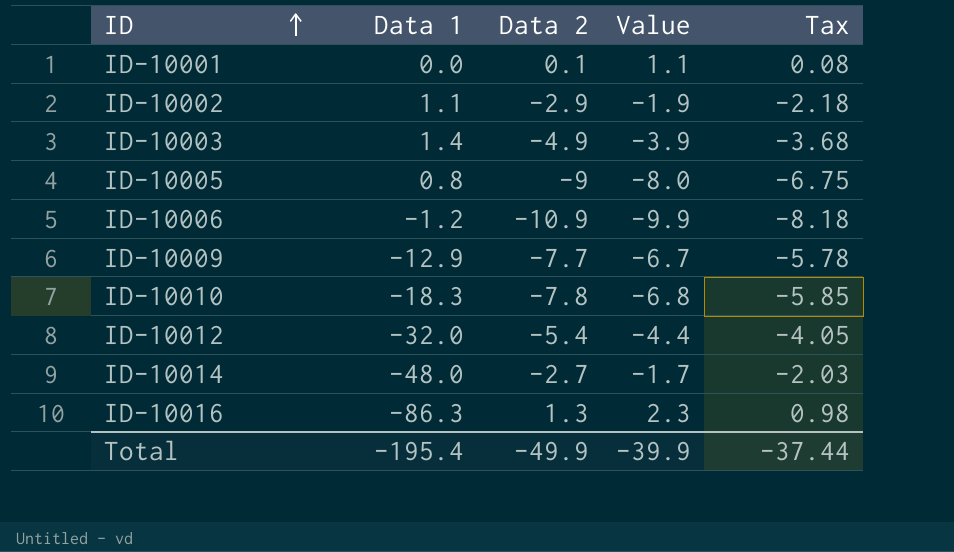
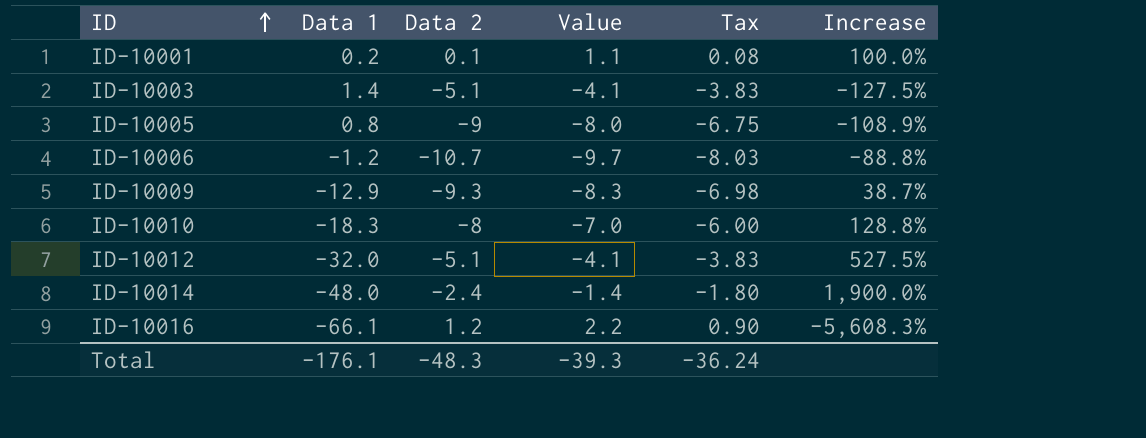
column Increase | formula: none -> ([Data 1] - [Data 2]) / [Data 2]
row ID-10002: 1.1 | -2.9 | -1.9 | -2.18 -> none
ID-10001 | Data 1: 0.0 -> 0.2
ID-10003 | Data 2: -4.9 -> -5.1
ID-10003 | Value: -3.9 -> -4.1
ID-10003 | Tax: -3.68 -> -3.83
ID-10006 | Data 2: -10.9 -> -10.7
ID-10006 | Value: -9.9 -> -9.7
ID-10006 | Tax: -8.18 -> -8.03
ID-10009 | Data 2: -7.7 -> -9.3
ID-10009 | Value: -6.7 -> -8.3
ID-10009 | Tax: -5.78 -> -6.98
ID-10010 | Data 2: -7.8 -> -8
ID-10010 | Value: -6.8 -> -7.0
ID-10010 | Tax: -5.85 -> -6.00
ID-10012 | Data 2: -5.4 -> -5.1
ID-10012 | Value: -4.4 -> -4.1
ID-10012 | Tax: -4.05 -> -3.83
ID-10014 | Data 2: -2.7 -> -2.4
ID-10014 | Value: -1.7 -> -1.4
ID-10014 | Tax: -2.03 -> -1.80
ID-10016 | Data 1: -86.3 -> -66.1
ID-10016 | Data 2: 1.3 -> 1.2
ID-10016 | Value: 2.3 -> 2.2
ID-10016 | Tax: 0.98 -> 0.90
Total | Data 1: -195.4 -> -176.1
Total | Data 2: -49.9 -> -48.3
Total | Value: -39.9 -> -39.3
Total | Tax: -37.44 -> -36.24

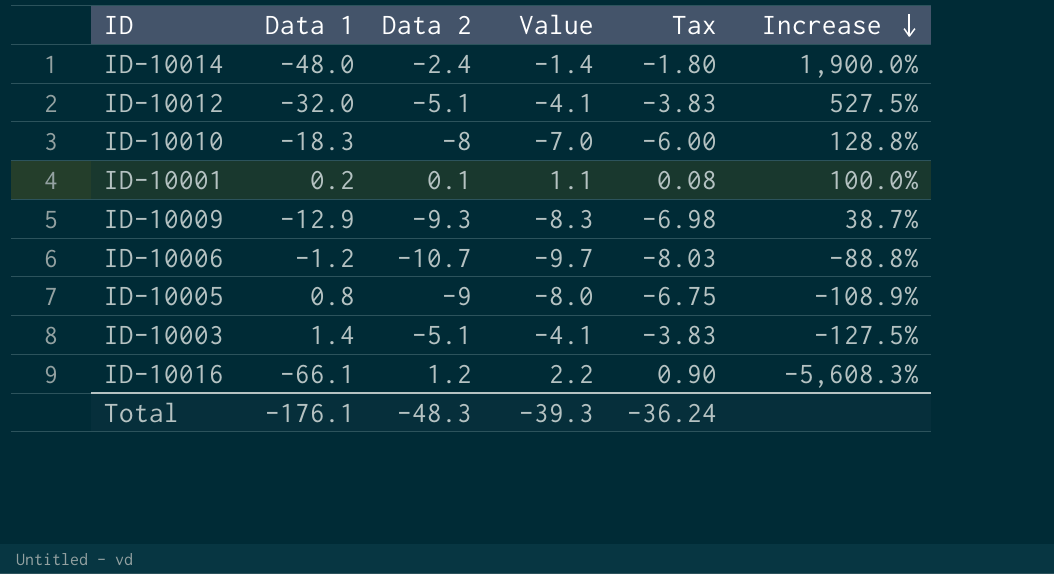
row order: ID ascending -> Increase descending

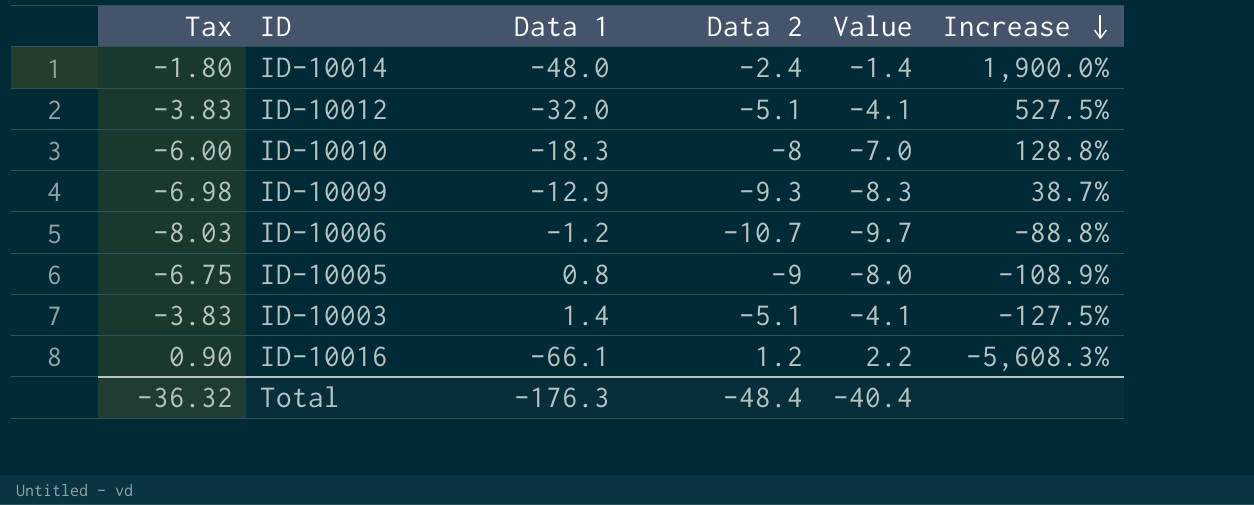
column Tax | position: 5 -> 1
row ID-10001: 0.2 | 0.1 | 1.1 | 0.08 | 100.0% -> none
Total | Tax: -36.24 -> -36.32
Total | Data 1: -176.1 -> -176.3
Total | Data 2: -48.3 -> -48.4
Total | Value: -39.3 -> -40.4

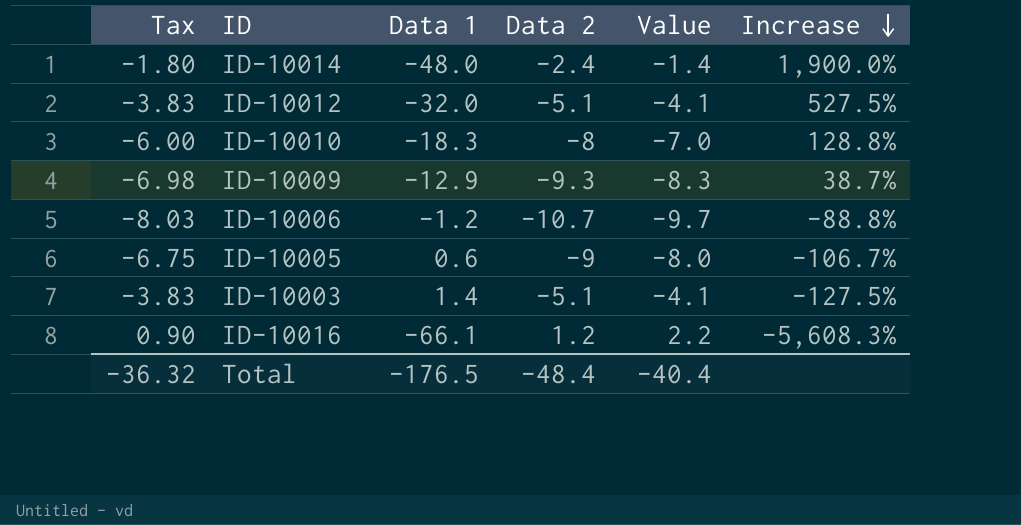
ID-10005 | Data 1: 0.8 -> 0.6
ID-10005 | Increase: -108.9% -> -106.7%
Total | Data 1: -176.3 -> -176.5

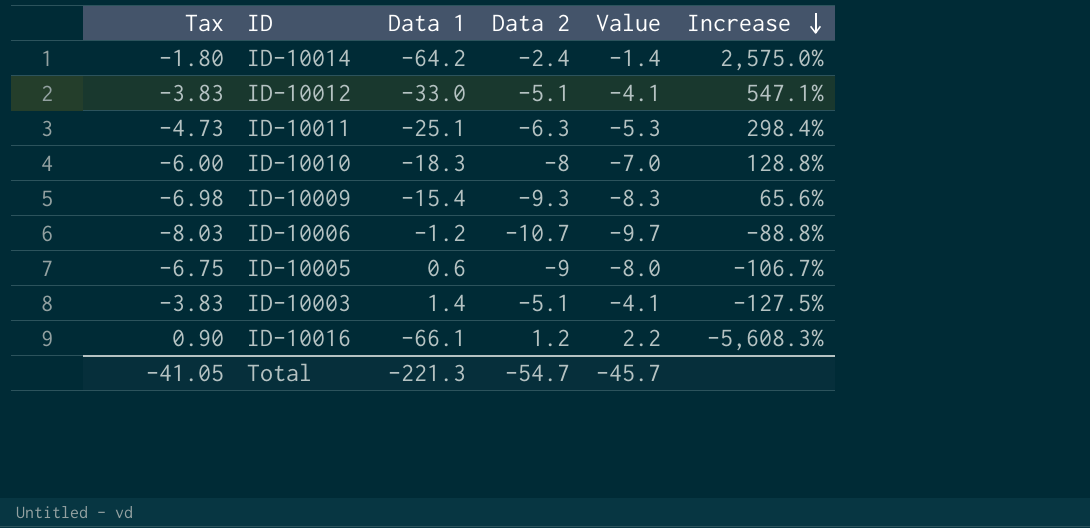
ID-10014 | Data 1: -48.0 -> -64.2
ID-10014 | Increase: 1,900.0% -> 2,575.0%
ID-10012 | Data 1: -32.0 -> -33.0
ID-10012 | Increase: 527.5% -> 547.1%
row ID-10011: none -> -4.73 | -25.1 | -6.3 | -5.3 | 298.4%
ID-10009 | Data 1: -12.9 -> -15.4
ID-10009 | Increase: 38.7% -> 65.6%
Total | Tax: -36.32 -> -41.05
Total | Data 1: -176.5 -> -221.3
Total | Data 2: -48.4 -> -54.7
Total | Value: -40.4 -> -45.7

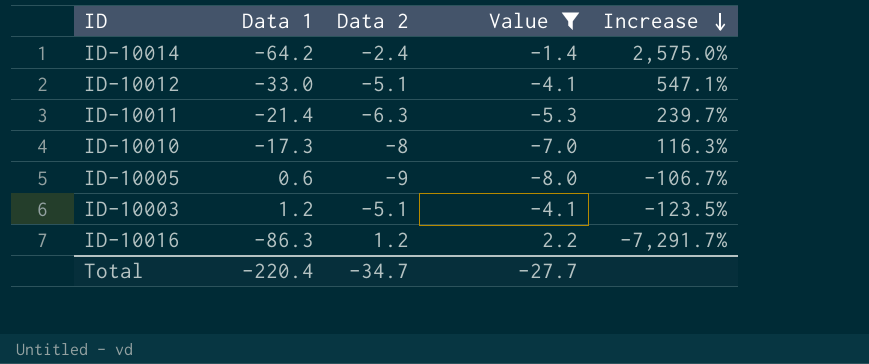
filter: none -> Value >= -8.0
column Tax | formula: [Data 2] * 0.75 -> none
ID-10011 | Data 1: -25.1 -> -21.4
ID-10011 | Increase: 298.4% -> 239.7%
ID-10010 | Data 1: -18.3 -> -17.3
ID-10010 | Increase: 128.8% -> 116.3%
ID-10003 | Data 1: 1.4 -> 1.2
ID-10003 | Increase: -127.5% -> -123.5%
ID-10016 | Data 1: -66.1 -> -86.3
ID-10016 | Increase: -5,608.3% -> -7,291.7%
Total | Data 1: -221.3 -> -220.4
Total | Data 2: -54.7 -> -34.7
Total | Value: -45.7 -> -27.7

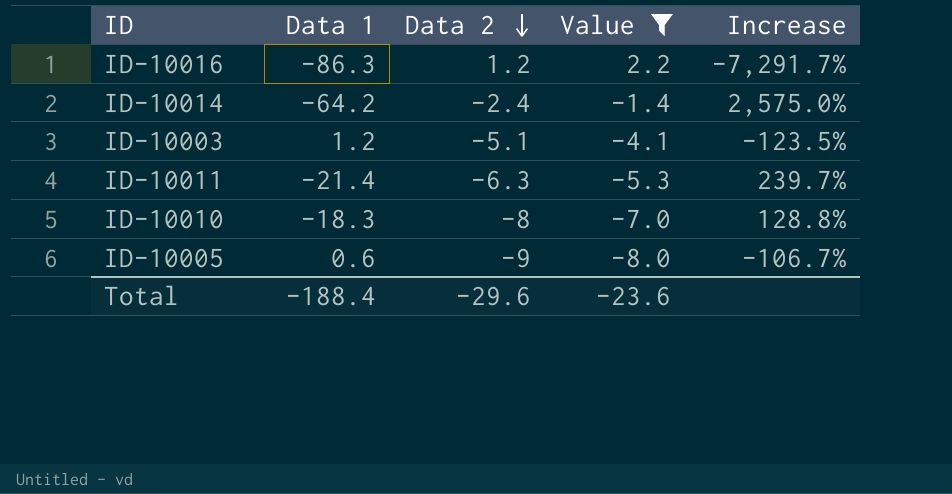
row order: Increase descending -> Data 2 descending
row ID-10012: -33.0 | -5.1 | -4.1 | 547.1% -> none
ID-10010 | Data 1: -17.3 -> -18.3
ID-10010 | Increase: 116.3% -> 128.8%
Total | Data 1: -220.4 -> -188.4
Total | Data 2: -34.7 -> -29.6
Total | Value: -27.7 -> -23.6

